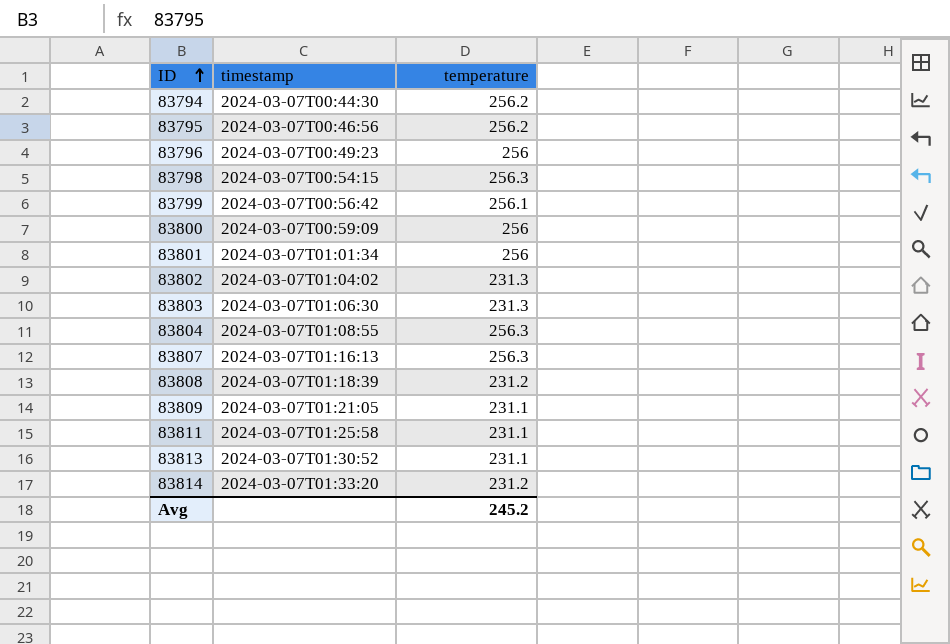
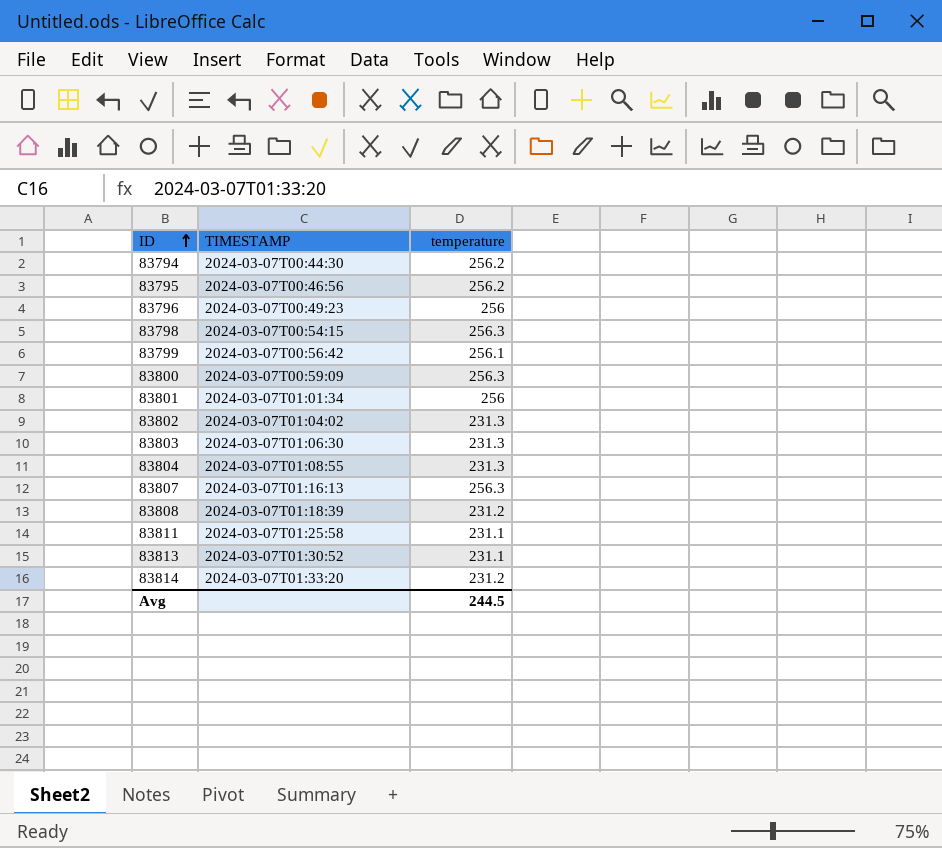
column name: timestamp -> TIMESTAMP
row 83809: 2024-03-07T01:21:05 | 231.1 -> none
83800 | temperature: 256 -> 256.3
83804 | temperature: 256.3 -> 231.3
Avg | temperature: 245.2 -> 244.5

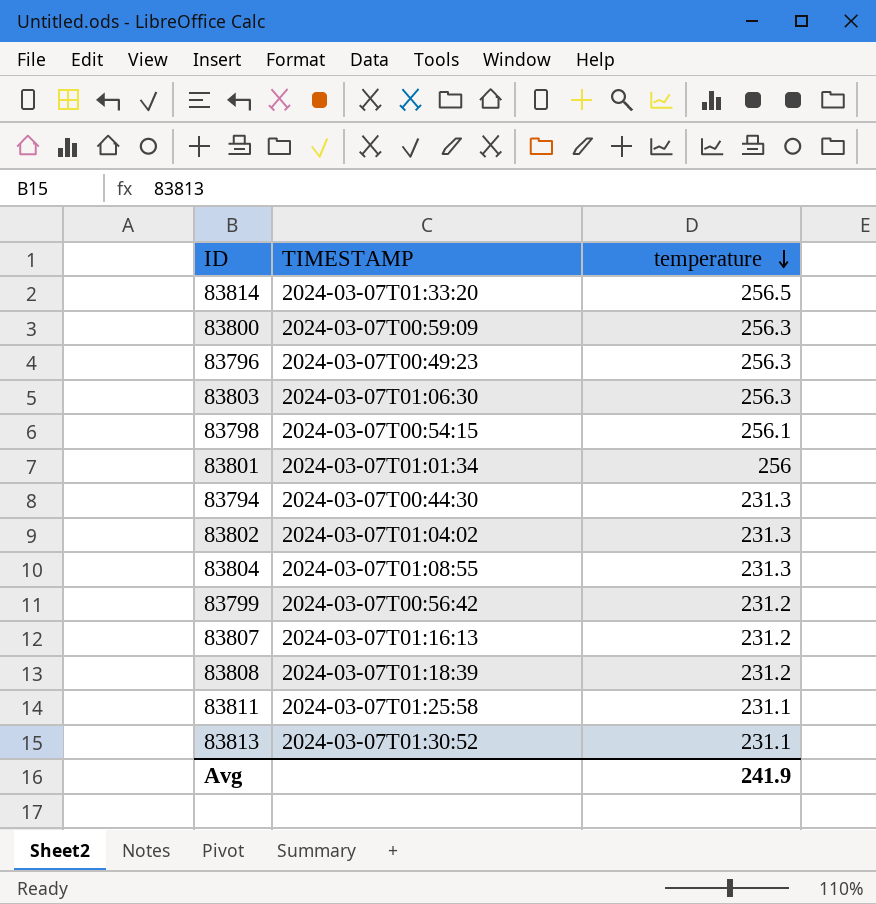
row order: ID ascending -> temperature descending
row 83795: 2024-03-07T00:46:56 | 256.2 -> none
83814 | temperature: 231.2 -> 256.5
83796 | temperature: 256 -> 256.3
83803 | temperature: 231.3 -> 256.3
83798 | temperature: 256.3 -> 256.1
83794 | temperature: 256.2 -> 231.3
83799 | temperature: 256.1 -> 231.2
83807 | temperature: 256.3 -> 231.2
Avg | temperature: 244.5 -> 241.9

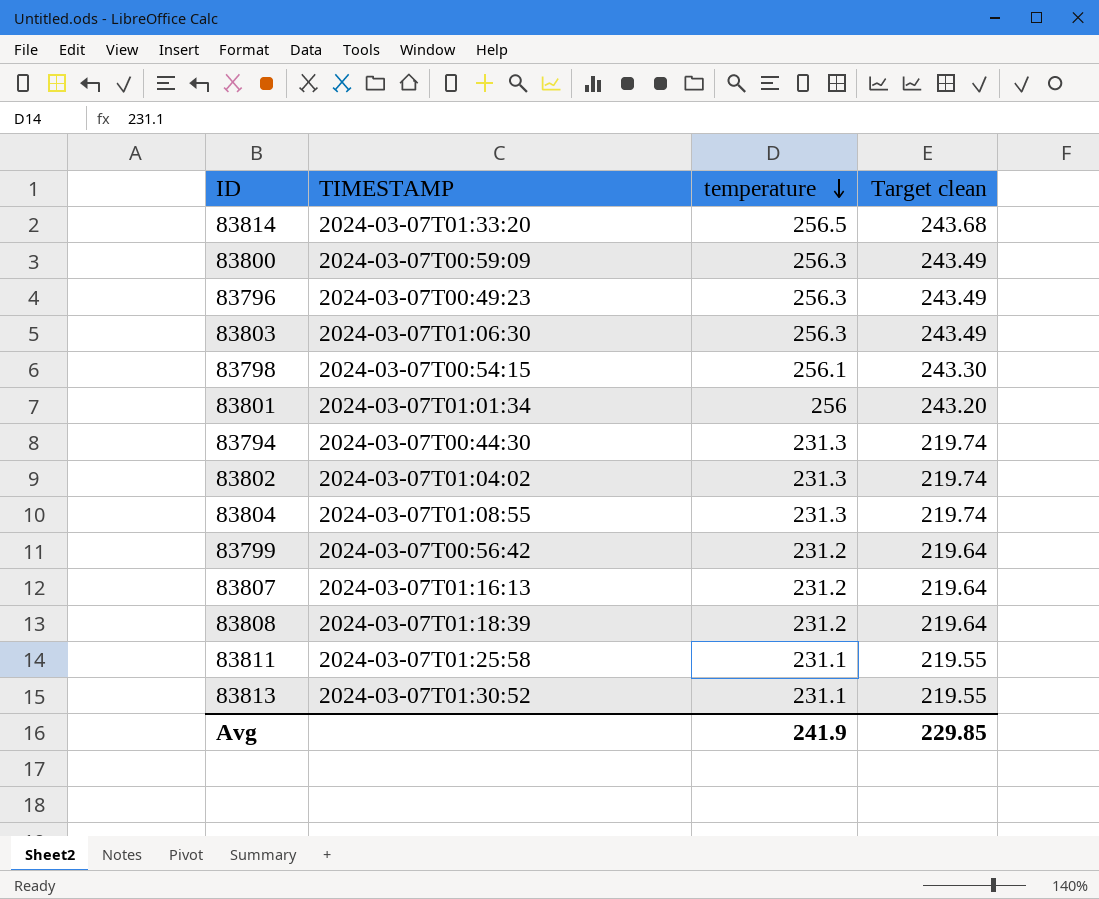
column Target clean | formula: none -> [temperature] * 0.95

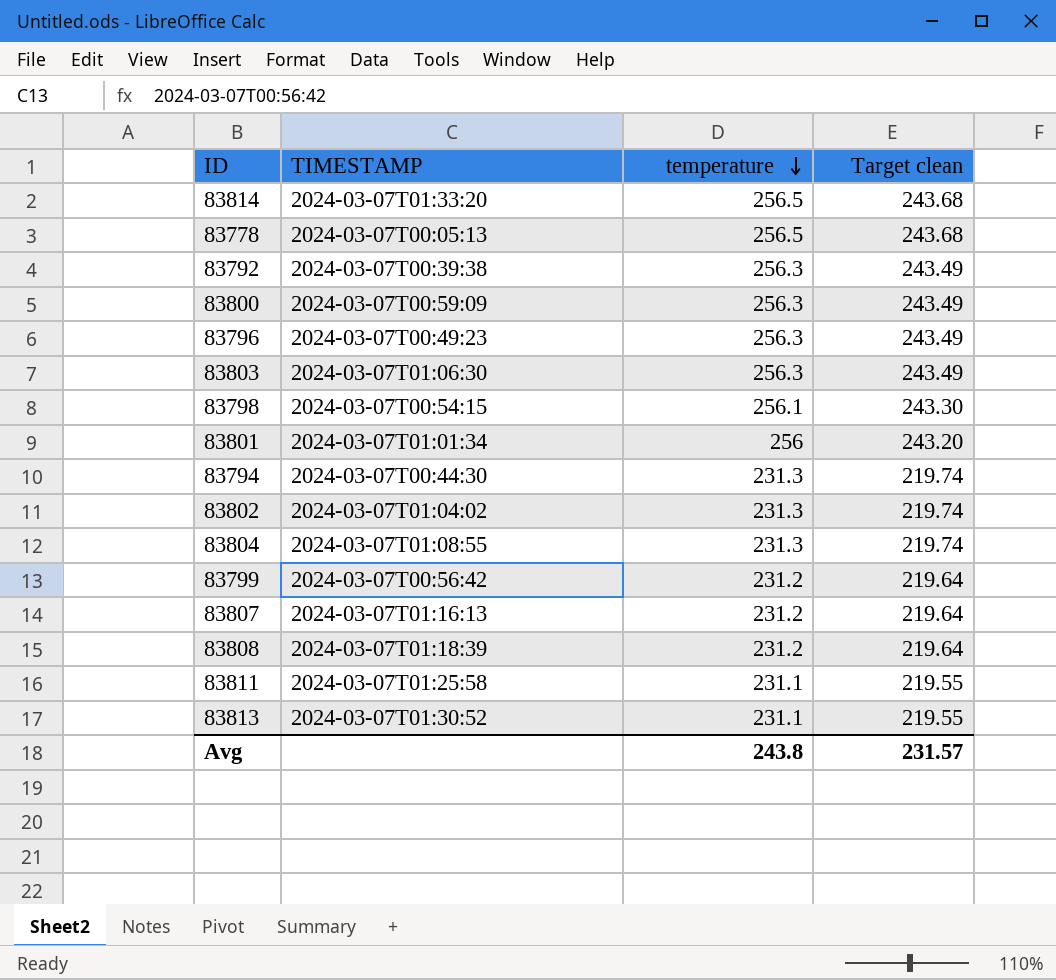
row 83778: none -> 2024-03-07T00:05:13 | 256.5 | 243.68
row 83792: none -> 2024-03-07T00:39:38 | 256.3 | 243.49
Avg | temperature: 241.9 -> 243.8
Avg | Target clean: 229.85 -> 231.57

